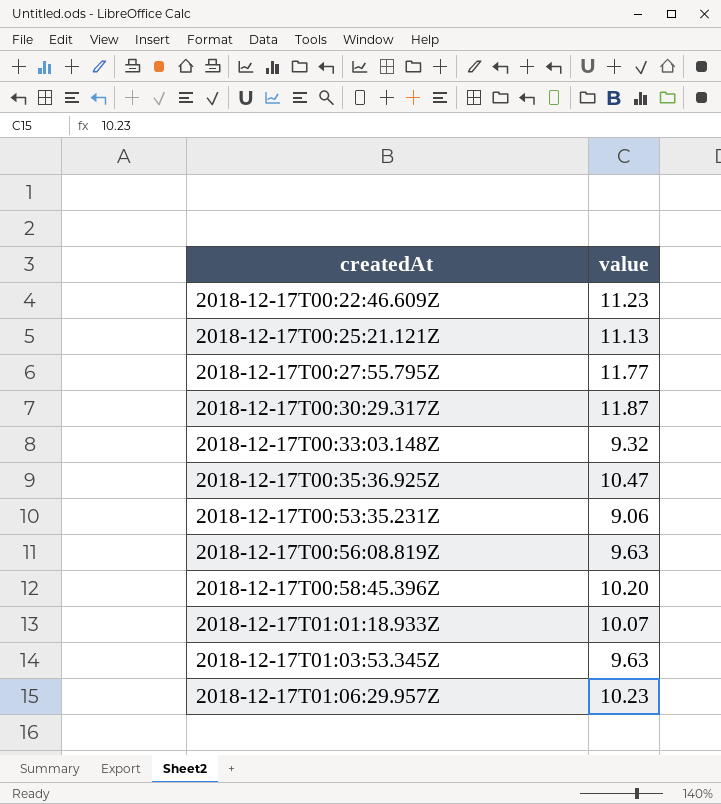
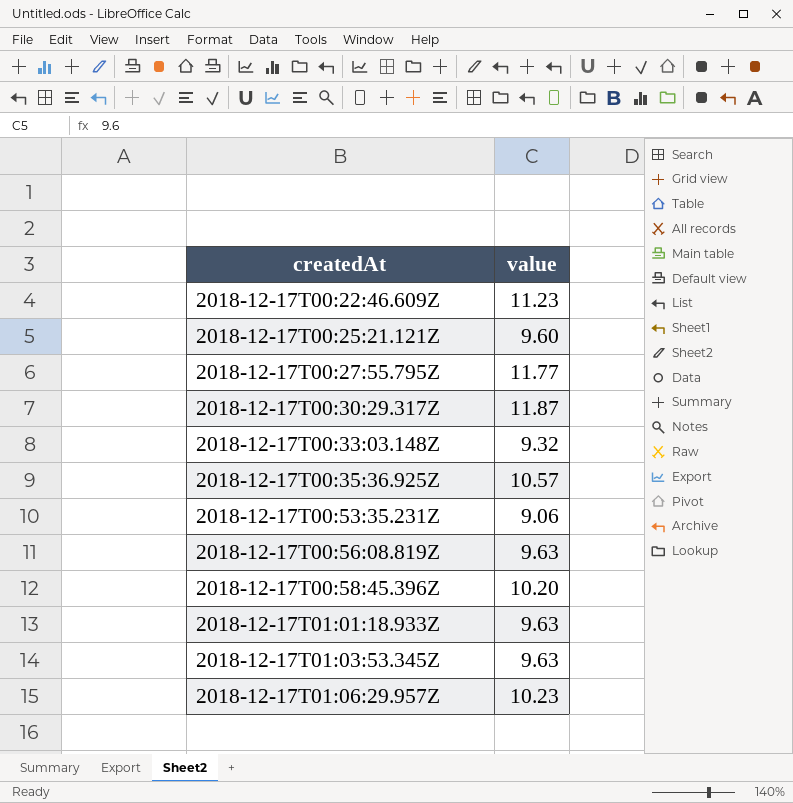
2018-12-17T00:25:21.121Z | value: 11.13 -> 9.60
2018-12-17T00:35:36.925Z | value: 10.47 -> 10.57
2018-12-17T01:01:18.933Z | value: 10.07 -> 9.63

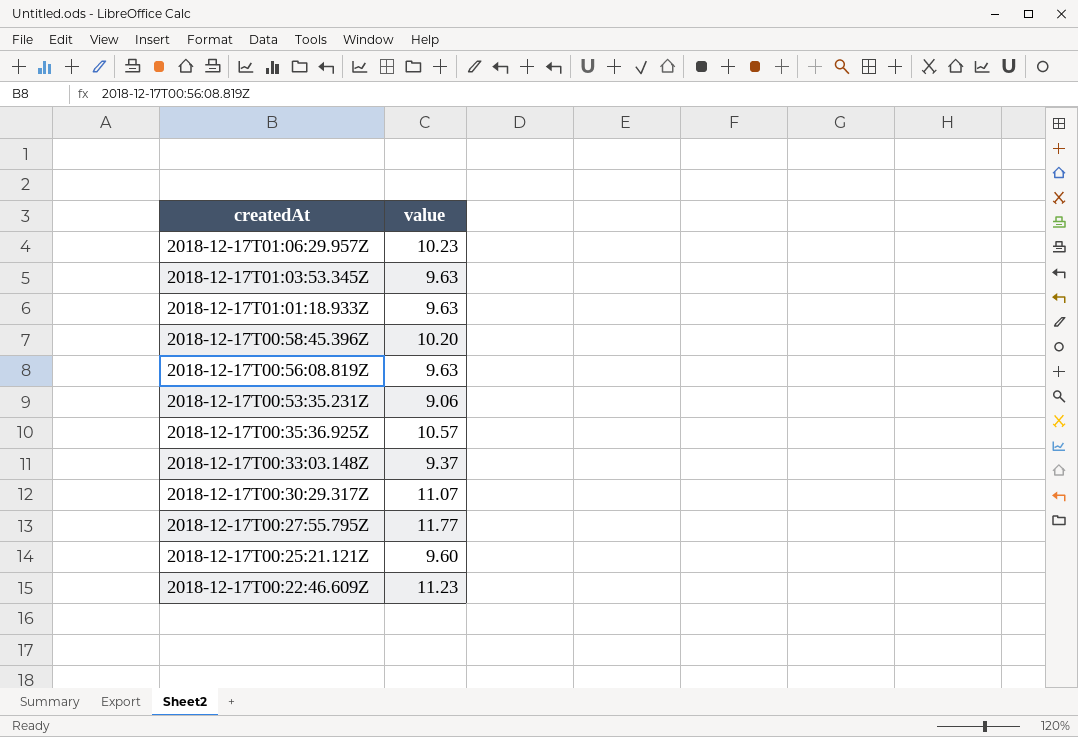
row order: createdAt ascending -> createdAt descending
2018-12-17T00:33:03.148Z | value: 9.32 -> 9.37
2018-12-17T00:30:29.317Z | value: 11.87 -> 11.07

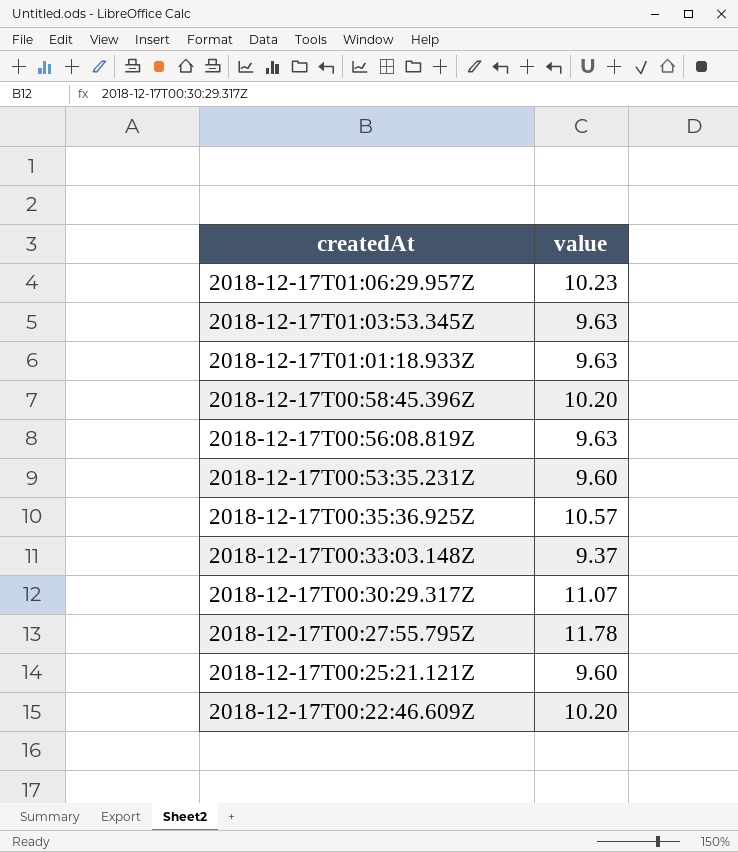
2018-12-17T00:53:35.231Z | value: 9.06 -> 9.60
2018-12-17T00:27:55.795Z | value: 11.77 -> 11.78
2018-12-17T00:22:46.609Z | value: 11.23 -> 10.20

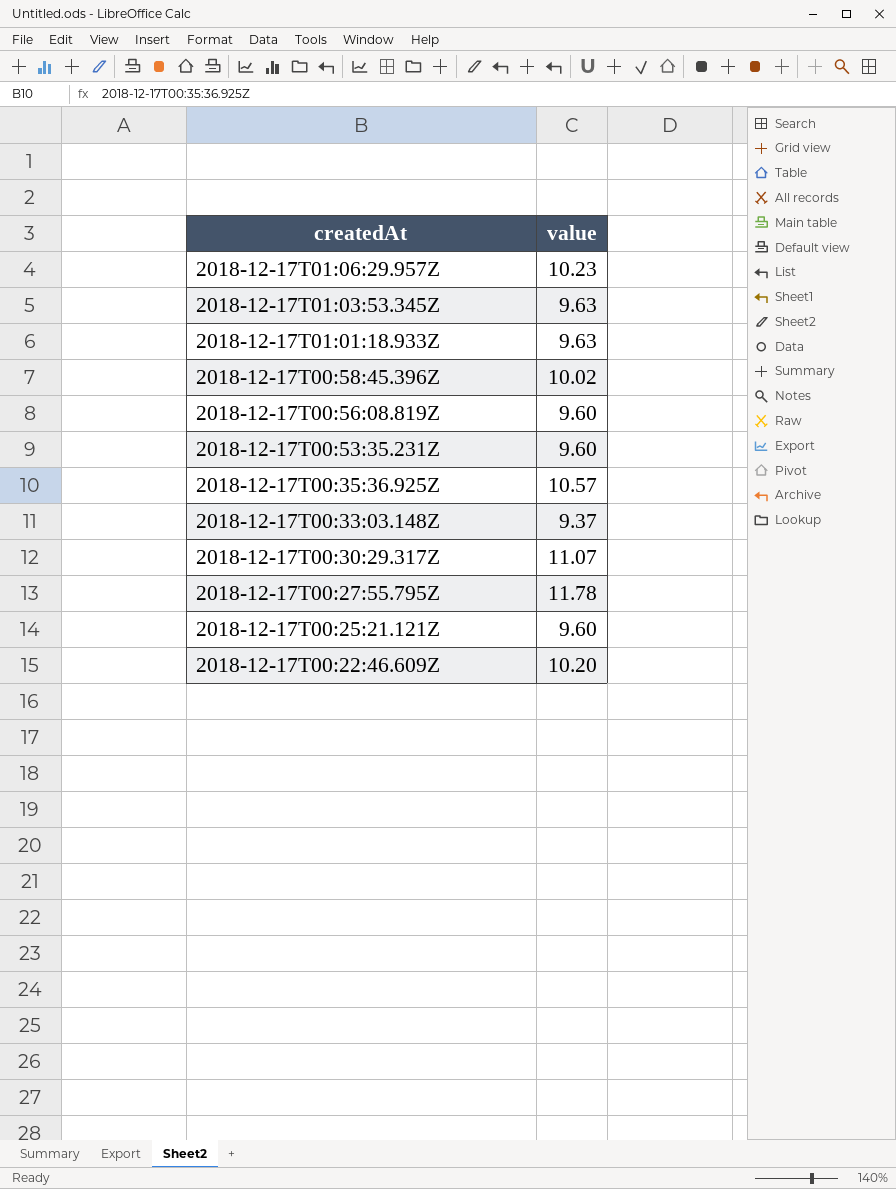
2018-12-17T00:58:45.396Z | value: 10.20 -> 10.02
2018-12-17T00:56:08.819Z | value: 9.63 -> 9.60

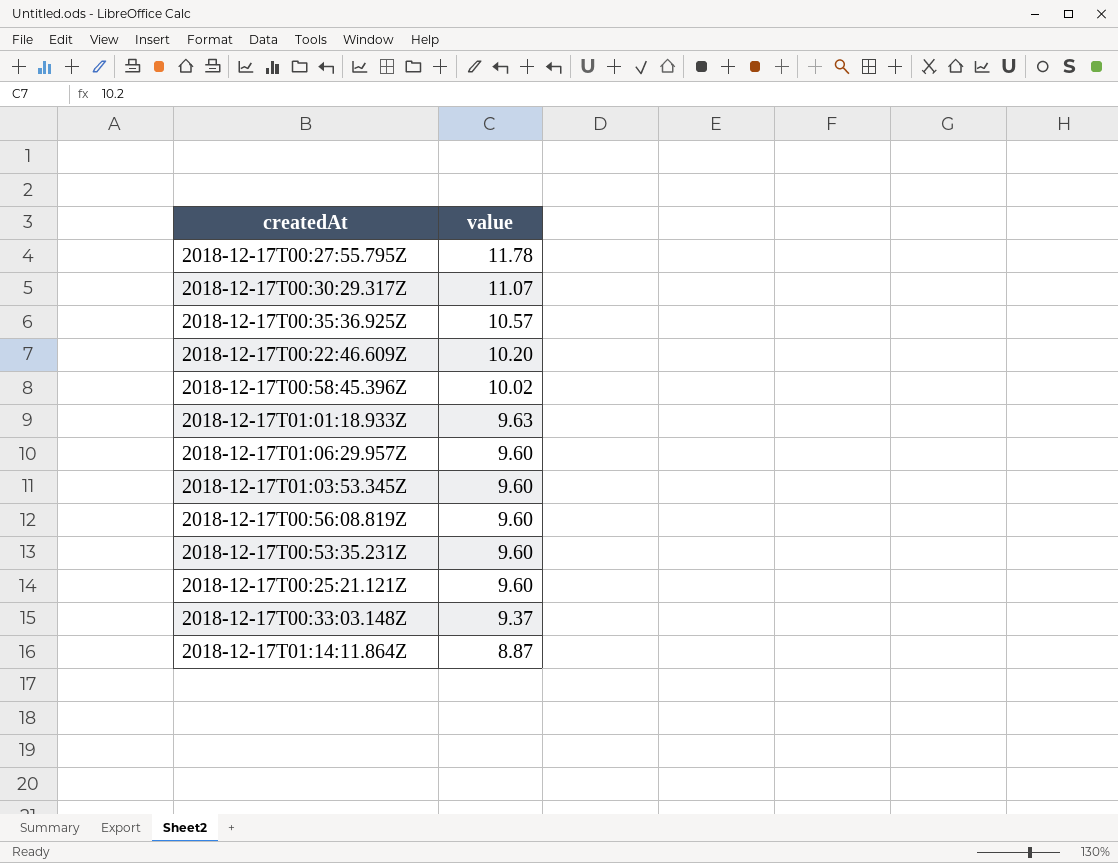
row order: createdAt descending -> value descending
2018-12-17T01:06:29.957Z | value: 10.23 -> 9.60
2018-12-17T01:03:53.345Z | value: 9.63 -> 9.60
row 2018-12-17T01:14:11.864Z: none -> 8.87

